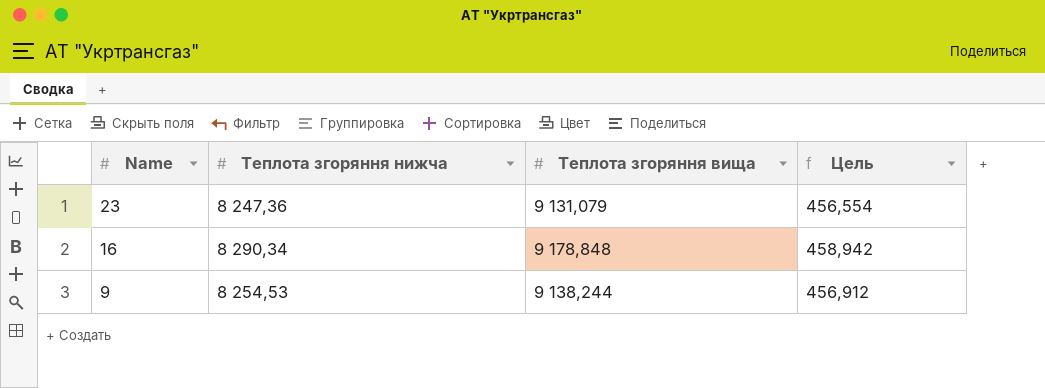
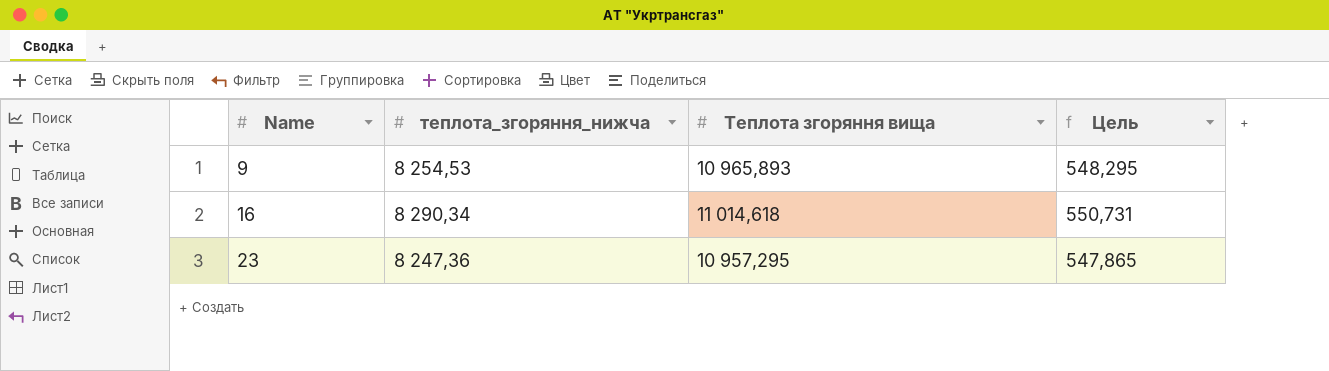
row order: Name descending -> Name ascending
column name: Теплота згоряння нижча -> теплота_згоряння_нижча
9 | Теплота згоряння вища: 9 138,244 -> 10 965,893
9 | Цель: 456,912 -> 548,295
16 | Теплота згоряння вища: 9 178,848 -> 11 014,618
16 | Цель: 458,942 -> 550,731
23 | Теплота згоряння вища: 9 131,079 -> 10 957,295
23 | Цель: 456,554 -> 547,865

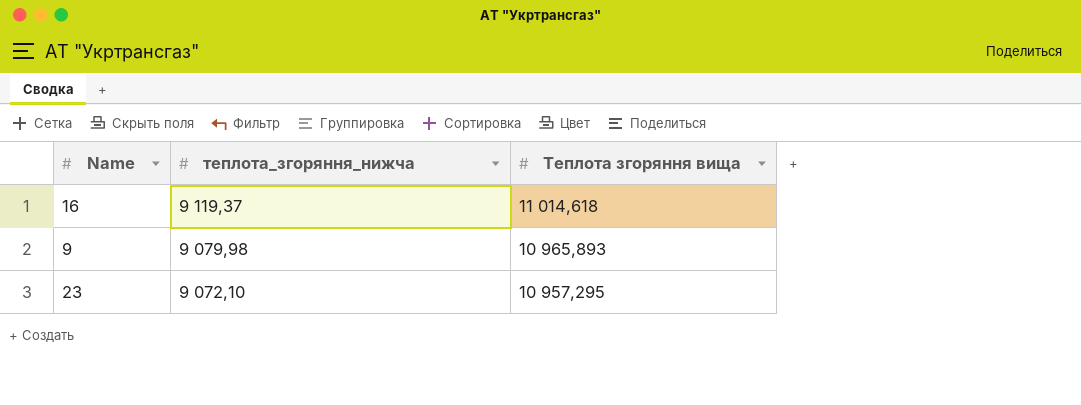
row order: Name ascending -> теплота_згоряння_нижча descending
column Цель | formula: [Теплота згоряння вища] * 0,05 -> none
16 | теплота_згоряння_нижча: 8 290,34 -> 9 119,37
9 | теплота_згоряння_нижча: 8 254,53 -> 9 079,98
23 | теплота_згоряння_нижча: 8 247,36 -> 9 072,10

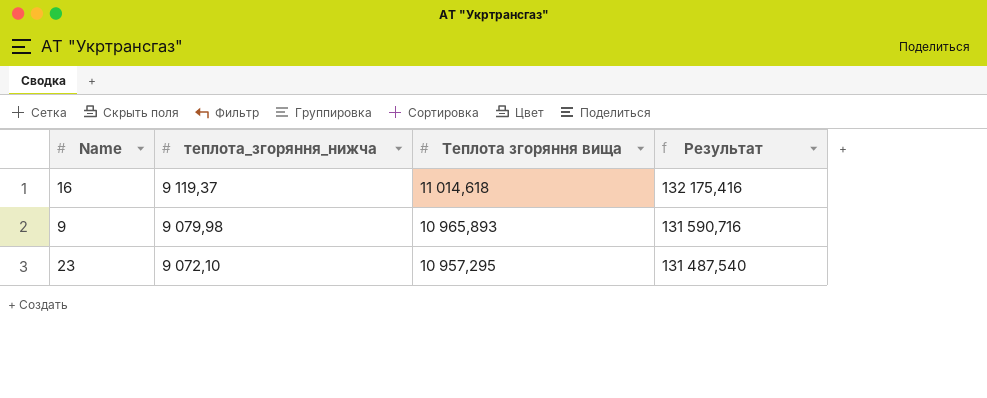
column Результат | formula: none -> [Теплота згоряння вища] * 12

